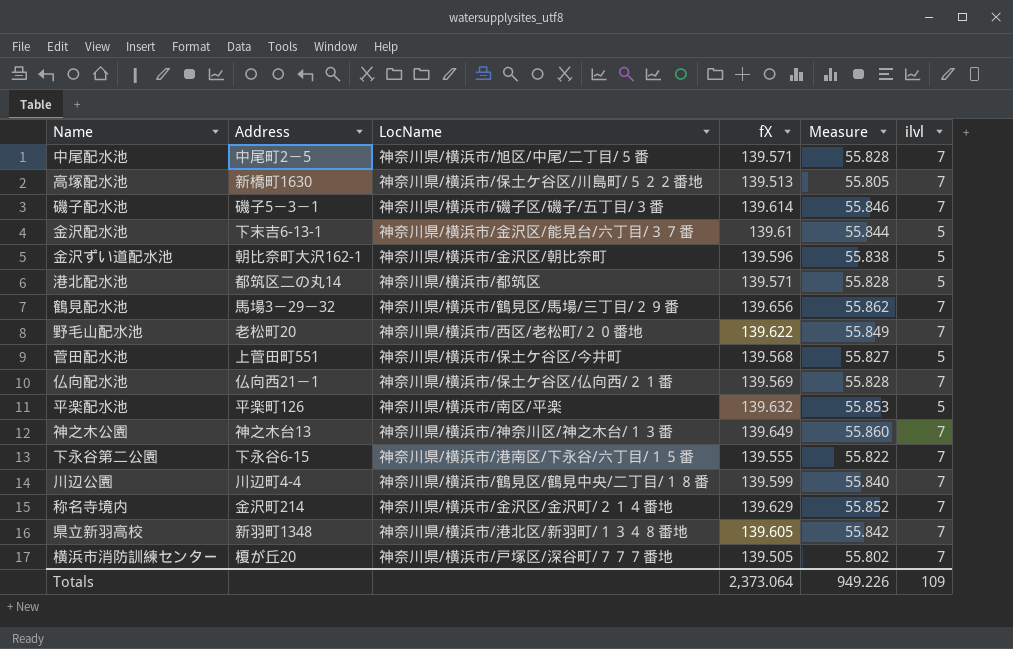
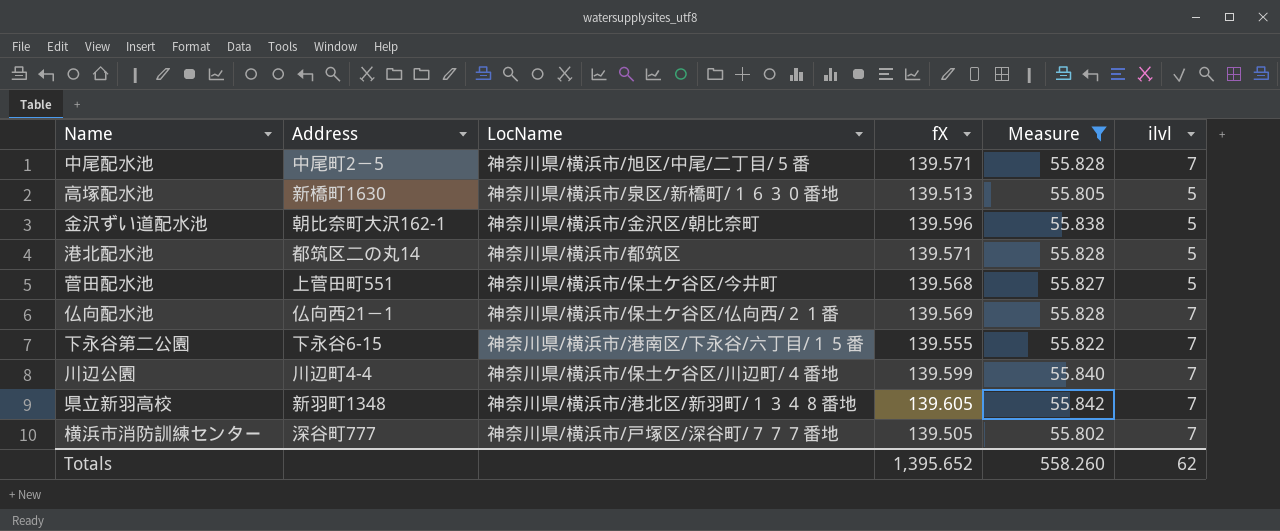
filter: none -> Measure <= 55.842
高塚配水池 | LocName: 神奈川県/横浜市/保土ケ谷区/川島町/５２２番地 -> 神奈川県/横浜市/泉区/新橋町/１６３０番地
高塚配水池 | ilvl: 7 -> 5
川辺公園 | LocName: 神奈川県/横浜市/鶴見区/鶴見中央/二丁目/１８番 -> 神奈川県/横浜市/保土ケ谷区/川辺町/４番地
横浜市消防訓練センター | Address: 榎が丘20 -> 深谷町777
Totals | fX: 2,373.064 -> 1,395.652
Totals | Measure: 949.226 -> 558.260
Totals | ilvl: 109 -> 62

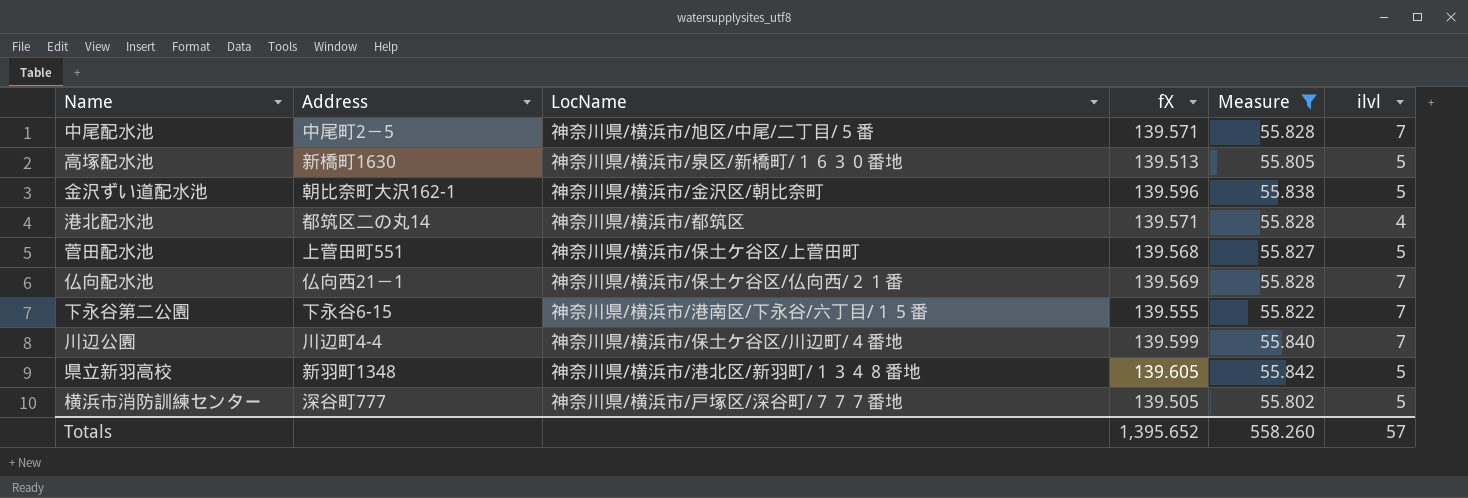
港北配水池 | ilvl: 5 -> 4
菅田配水池 | LocName: 神奈川県/横浜市/保土ケ谷区/今井町 -> 神奈川県/横浜市/保土ケ谷区/上菅田町
県立新羽高校 | ilvl: 7 -> 5
横浜市消防訓練センター | ilvl: 7 -> 5
Totals | ilvl: 62 -> 57

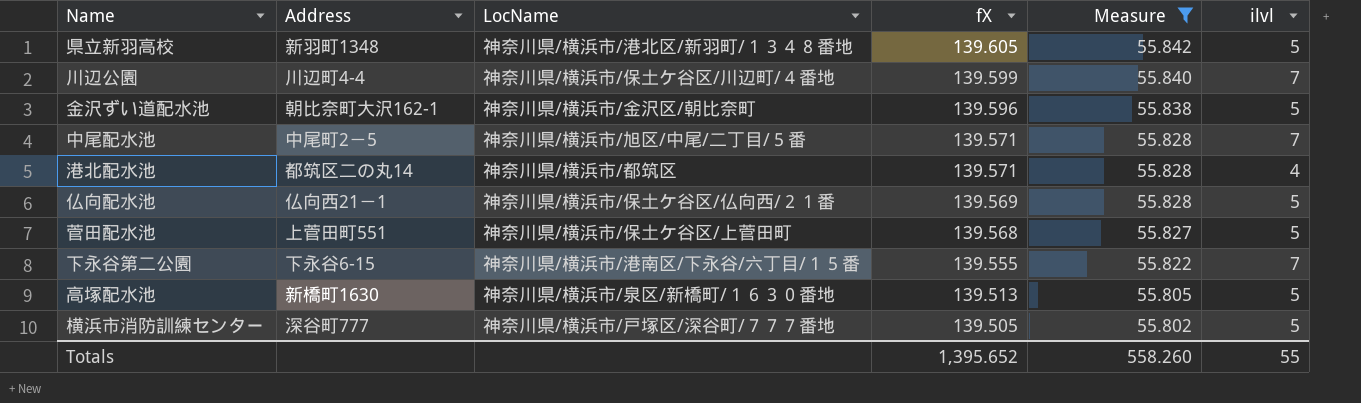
row order: none -> fX descending
仏向配水池 | ilvl: 7 -> 5
Totals | ilvl: 57 -> 55

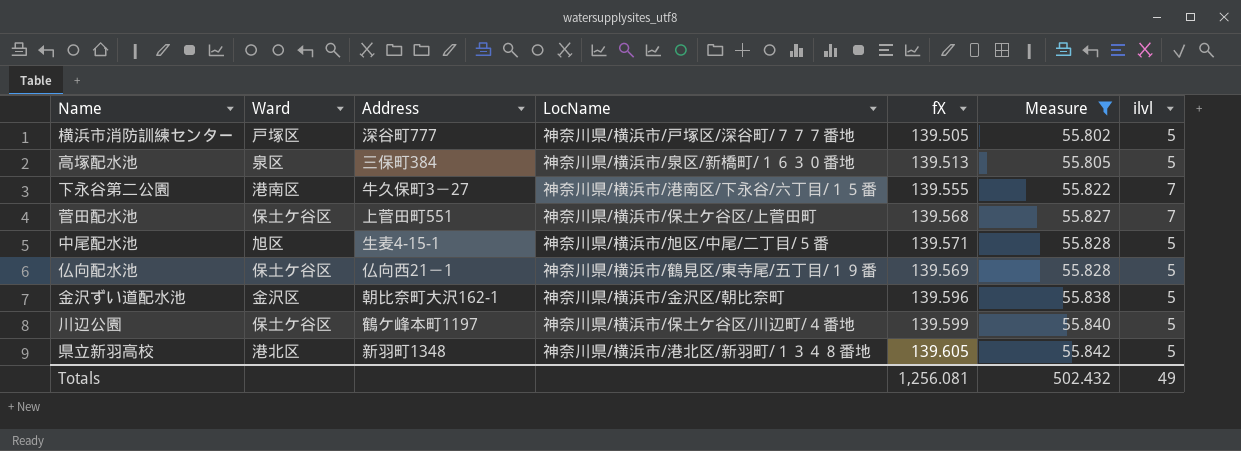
row order: fX descending -> Measure ascending
column Ward | position: none -> 2
row 港北配水池: 都筑区二の丸14 | 神奈川県/横浜市/都筑区 | 139.571 | 55.828 | 4 -> none
高塚配水池 | Address: 新橋町1630 -> 三保町384
下永谷第二公園 | Address: 下永谷6-15 -> 牛久保町3－27
菅田配水池 | ilvl: 5 -> 7
中尾配水池 | Address: 中尾町2－5 -> 生麦4-15-1
中尾配水池 | ilvl: 7 -> 5
仏向配水池 | LocName: 神奈川県/横浜市/保土ケ谷区/仏向西/２１番 -> 神奈川県/横浜市/鶴見区/東寺尾/五丁目/１９番
川辺公園 | Address: 川辺町4-4 -> 鶴ケ峰本町1197
川辺公園 | ilvl: 7 -> 5
Totals | fX: 1,395.652 -> 1,256.081
Totals | Measure: 558.260 -> 502.432
Totals | ilvl: 55 -> 49

